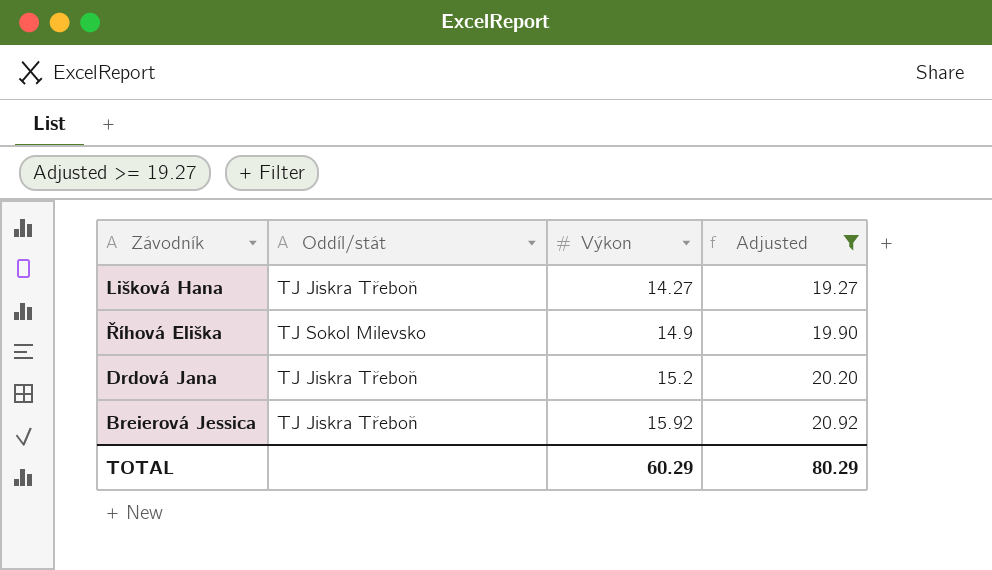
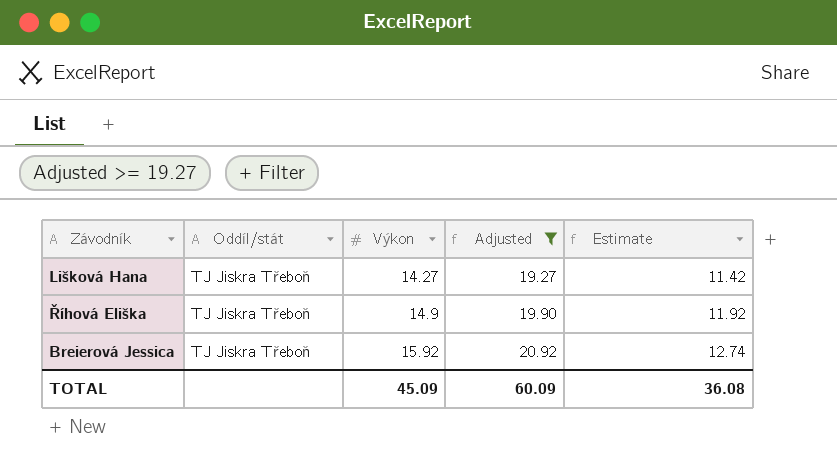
column Estimate | formula: none -> [Výkon] * 0.8
row Drdová Jana: TJ Jiskra Třeboň | 15.2 | 20.20 -> none
Říhová Eliška | Oddíl/stát: TJ Sokol Milevsko -> TJ Jiskra Třeboň
TOTAL | Výkon: 60.29 -> 45.09
TOTAL | Adjusted: 80.29 -> 60.09

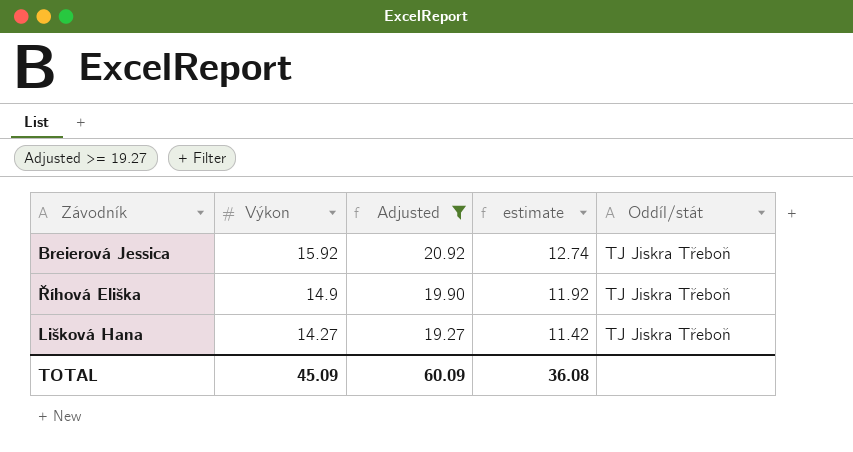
row order: Výkon ascending -> Výkon descending
column name: Estimate -> estimate
column Oddíl/stát | position: 2 -> 5

